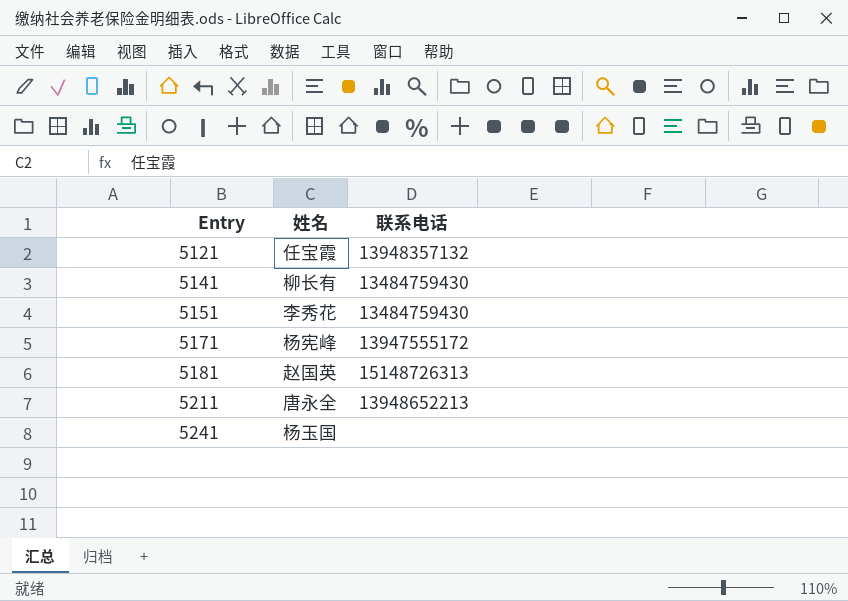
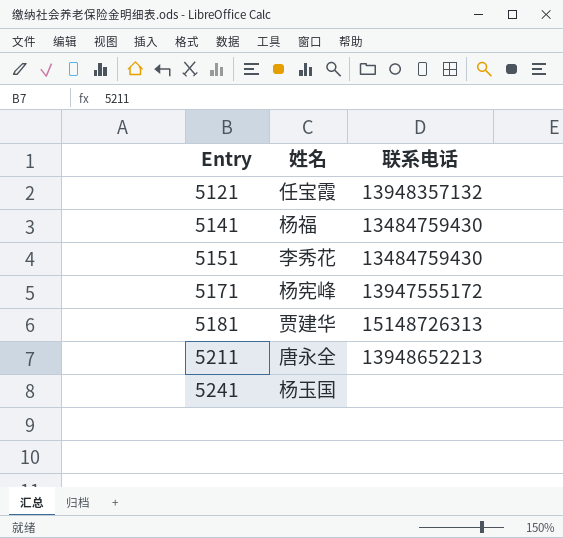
5141 | 姓名: 柳长有 -> 杨福
5181 | 姓名: 赵国英 -> 贾建华

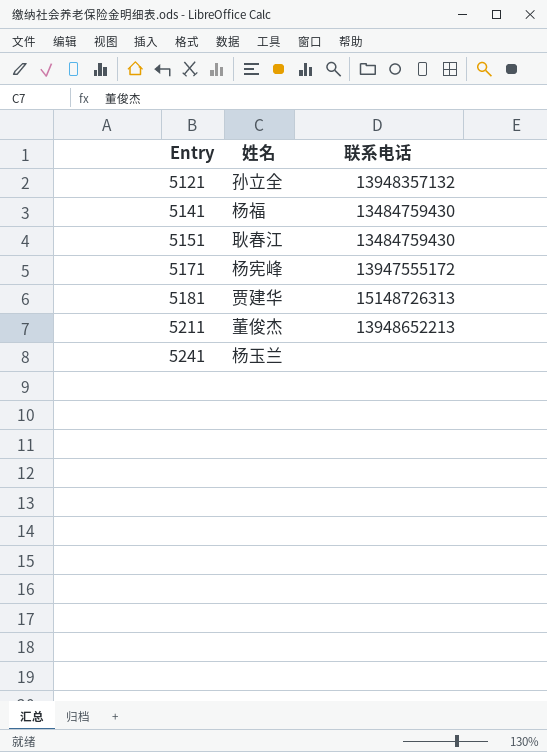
5121 | 姓名: 任宝霞 -> 孙立全
5151 | 姓名: 李秀花 -> 耿春江
5211 | 姓名: 唐永全 -> 董俊杰
5241 | 姓名: 杨玉国 -> 杨玉兰

